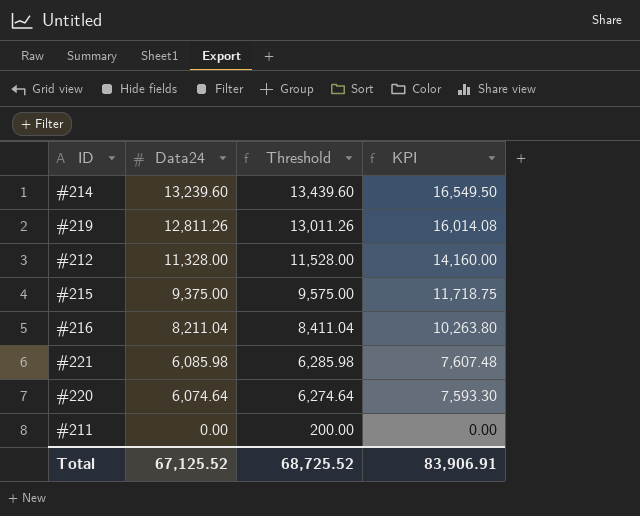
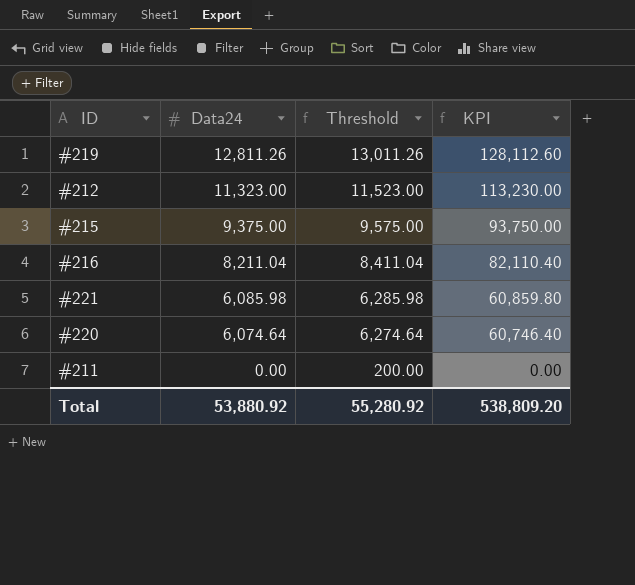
column KPI | formula: [Data24] * 1.25 -> [Data24] * 10
row #214: 13,239.60 | 13,439.60 | 16,549.50 -> none
#212 | Data24: 11,328.00 -> 11,323.00
#212 | Threshold: 11,528.00 -> 11,523.00
Total | Data24: 67,125.52 -> 53,880.92
Total | Threshold: 68,725.52 -> 55,280.92
Total | KPI: 83,906.91 -> 538,809.20

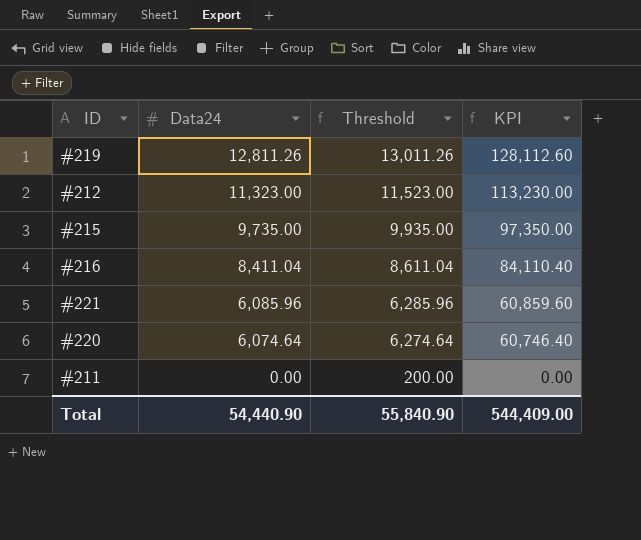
#215 | Data24: 9,375.00 -> 9,735.00
#215 | Threshold: 9,575.00 -> 9,935.00
#215 | KPI: 93,750.00 -> 97,350.00
#216 | Data24: 8,211.04 -> 8,411.04
#216 | Threshold: 8,411.04 -> 8,611.04
#216 | KPI: 82,110.40 -> 84,110.40
#221 | Data24: 6,085.98 -> 6,085.96
#221 | Threshold: 6,285.98 -> 6,285.96
#221 | KPI: 60,859.80 -> 60,859.60
Total | Data24: 53,880.92 -> 54,440.90
Total | Threshold: 55,280.92 -> 55,840.90
Total | KPI: 538,809.20 -> 544,409.00

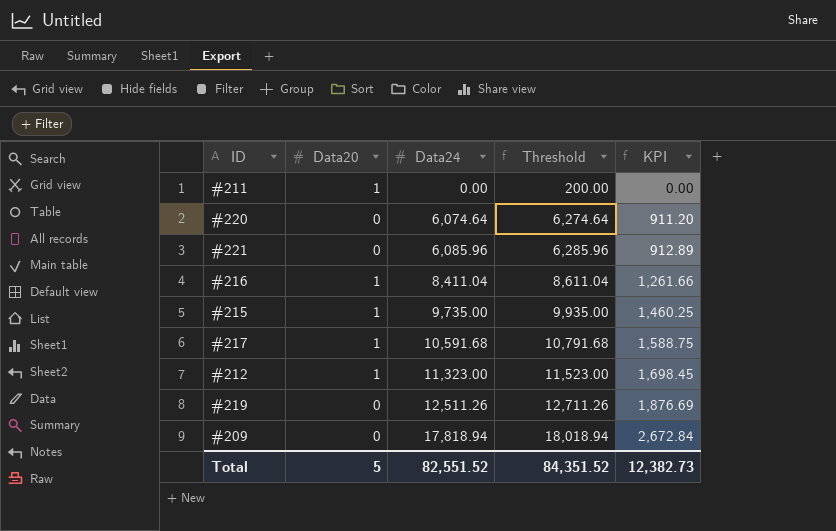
row order: Data24 descending -> Data24 ascending
column Data20 | position: none -> 2
column KPI | formula: [Data24] * 10 -> [Data24] * 0.15
row #217: none -> 1 | 10,591.68 | 10,791.68 | 1,588.75
#219 | Data24: 12,811.26 -> 12,511.26
#219 | Threshold: 13,011.26 -> 12,711.26
row #209: none -> 0 | 17,818.94 | 18,018.94 | 2,672.84
Total | Data24: 54,440.90 -> 82,551.52
Total | Threshold: 55,840.90 -> 84,351.52
Total | KPI: 544,409.00 -> 12,382.73

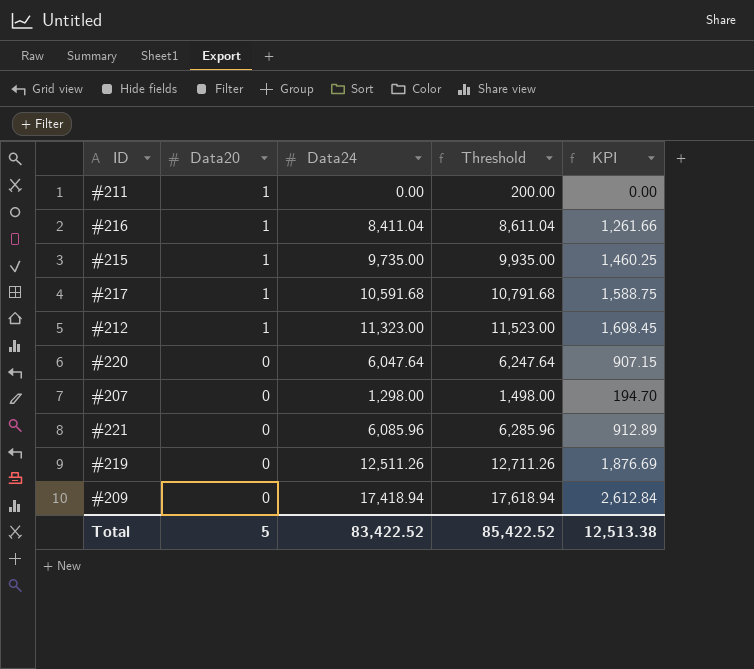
row order: Data24 ascending -> Data20 descending
#220 | Data24: 6,074.64 -> 6,047.64
#220 | Threshold: 6,274.64 -> 6,247.64
#220 | KPI: 911.20 -> 907.15
row #207: none -> 0 | 1,298.00 | 1,498.00 | 194.70
#209 | Data24: 17,818.94 -> 17,418.94
#209 | Threshold: 18,018.94 -> 17,618.94
#209 | KPI: 2,672.84 -> 2,612.84
Total | Data24: 82,551.52 -> 83,422.52
Total | Threshold: 84,351.52 -> 85,422.52
Total | KPI: 12,382.73 -> 12,513.38

